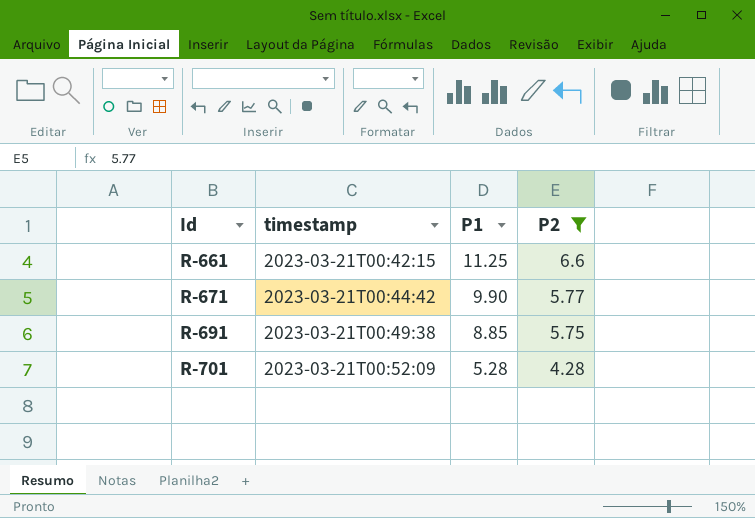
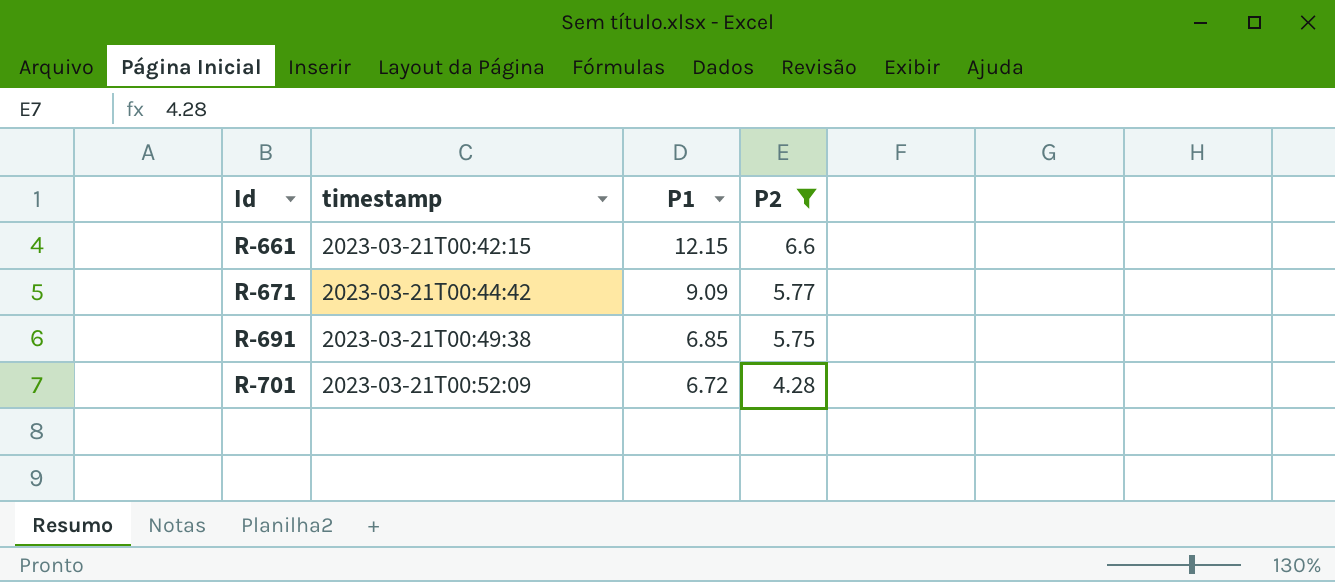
R-661 | P1: 11.25 -> 12.15
R-671 | P1: 9.90 -> 9.09
R-691 | P1: 8.85 -> 6.85
R-701 | P1: 5.28 -> 6.72

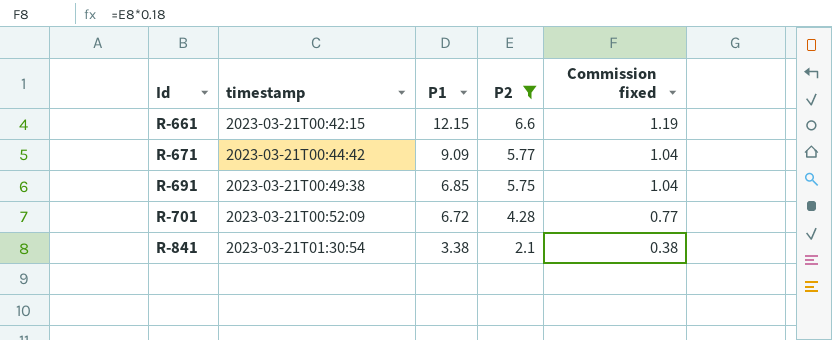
column Commission fixed | formula: none -> [P2] * 0.18
row R-841: none -> 2023-03-21T01:30:54 | 3.38 | 2.1 | 0.38

